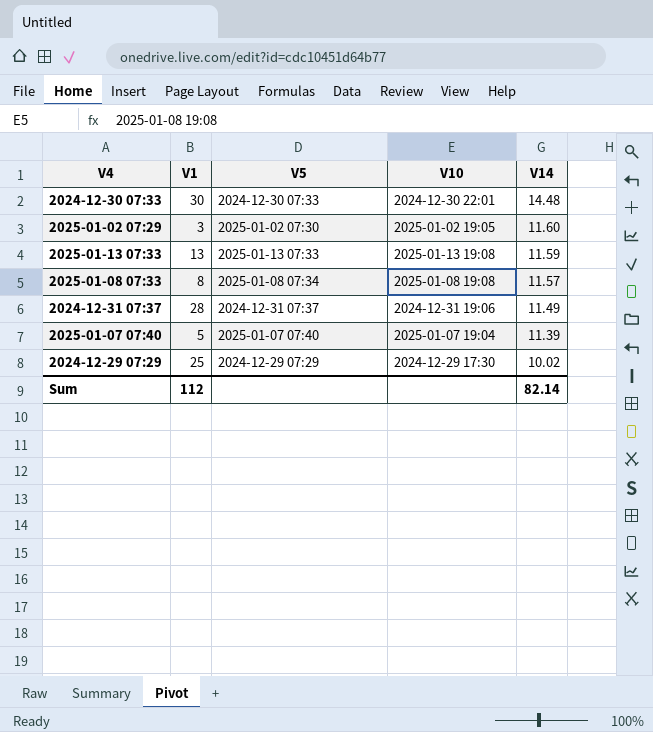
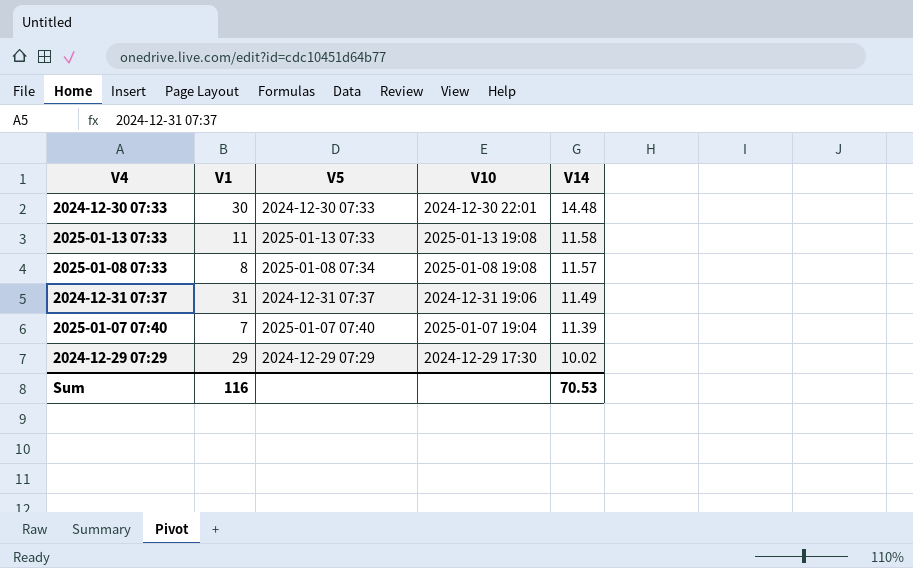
row 2025-01-02 07:29: 3 | 2025-01-02 07:30 | 2025-01-02 19:05 | 11.60 -> none
2025-01-13 07:33 | V1: 13 -> 11
2025-01-13 07:33 | V14: 11.59 -> 11.58
2024-12-31 07:37 | V1: 28 -> 31
2025-01-07 07:40 | V1: 5 -> 7
2024-12-29 07:29 | V1: 25 -> 29
Sum | V1: 112 -> 116
Sum | V14: 82.14 -> 70.53

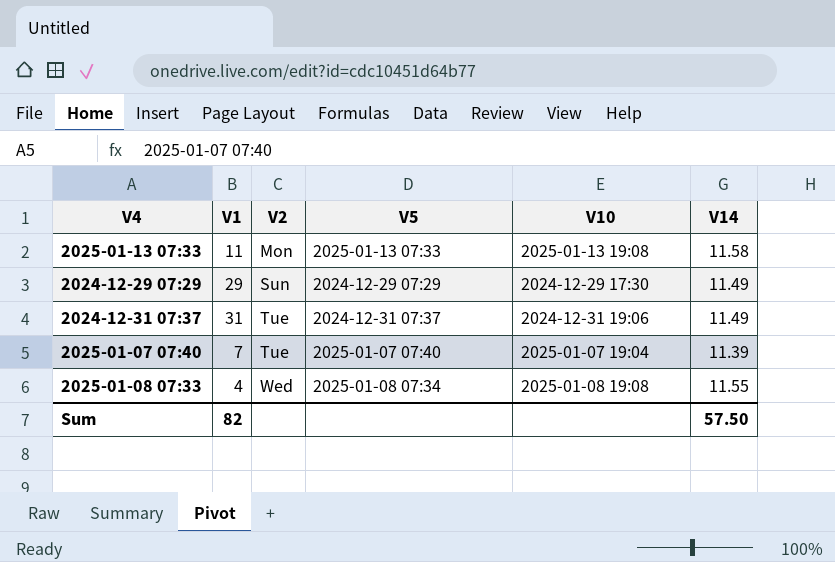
row order: V14 descending -> V2 ascending
column V2 | position: none -> 3
row 2024-12-30 07:33: 30 | 2024-12-30 07:33 | 2024-12-30 22:01 | 14.48 -> none
2024-12-29 07:29 | V14: 10.02 -> 11.49
2025-01-08 07:33 | V1: 8 -> 4
2025-01-08 07:33 | V14: 11.57 -> 11.55
Sum | V1: 116 -> 82
Sum | V14: 70.53 -> 57.50

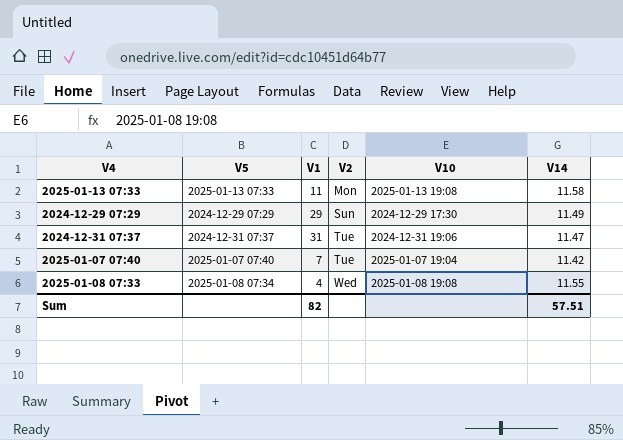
column V5 | position: 4 -> 2
2024-12-31 07:37 | V14: 11.49 -> 11.47
2025-01-07 07:40 | V14: 11.39 -> 11.42
Sum | V14: 57.50 -> 57.51

